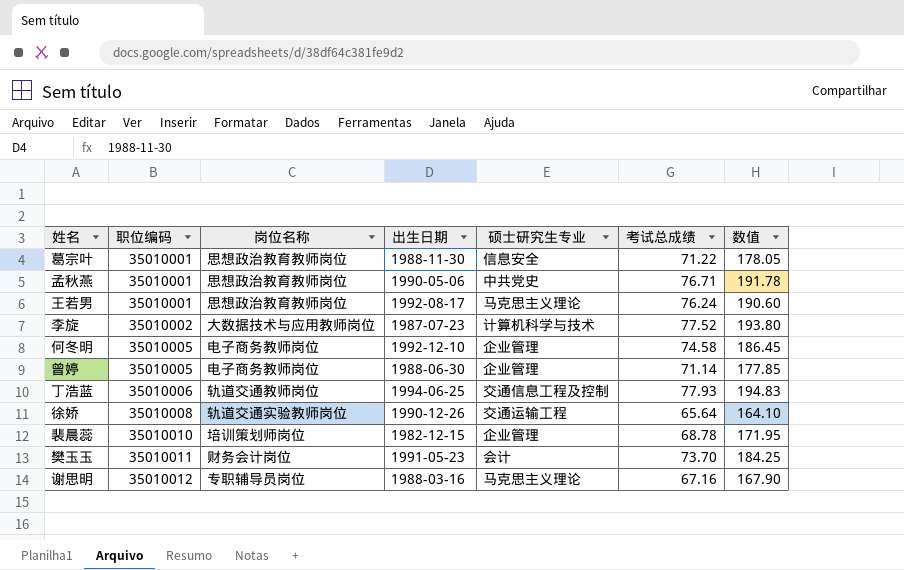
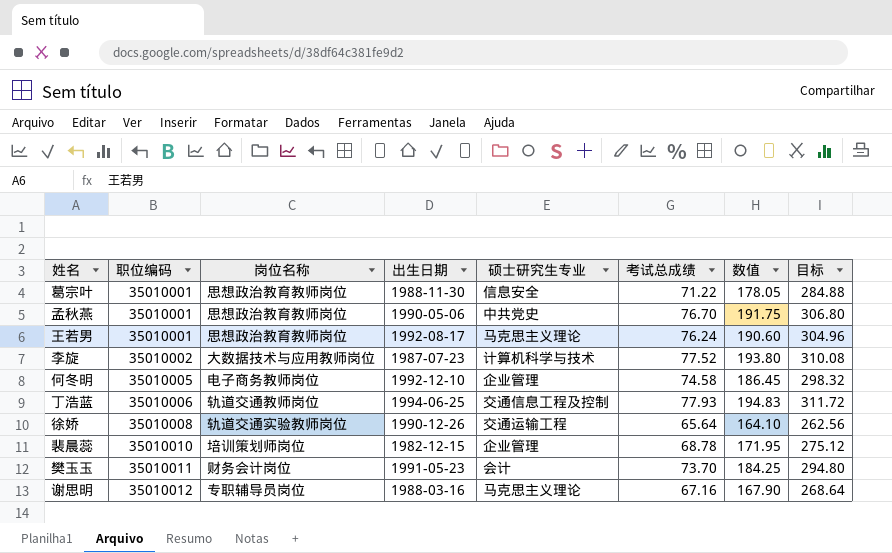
column 目标 | formula: none -> [考试总成绩] * 4
row 曾婷: 35010005 | 电子商务教师岗位 | 1988-06-30 | 企业管理 | 71.14 | 177.85 -> none
孟秋燕 | 考试总成绩: 76.71 -> 76.70
孟秋燕 | 数值: 191.78 -> 191.75

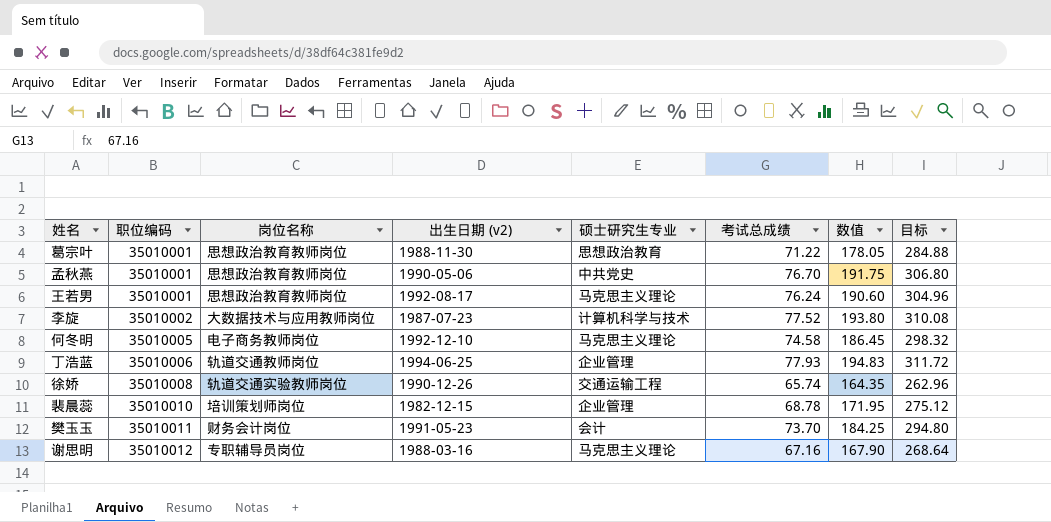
column name: 出生日期 -> 出生日期 (v2)
葛宗叶 | 硕士研究生专业: 信息安全 -> 思想政治教育
何冬明 | 硕士研究生专业: 企业管理 -> 马克思主义理论
丁浩蓝 | 硕士研究生专业: 交通信息工程及控制 -> 企业管理
徐娇 | 考试总成绩: 65.64 -> 65.74
徐娇 | 数值: 164.10 -> 164.35
徐娇 | 目标: 262.56 -> 262.96

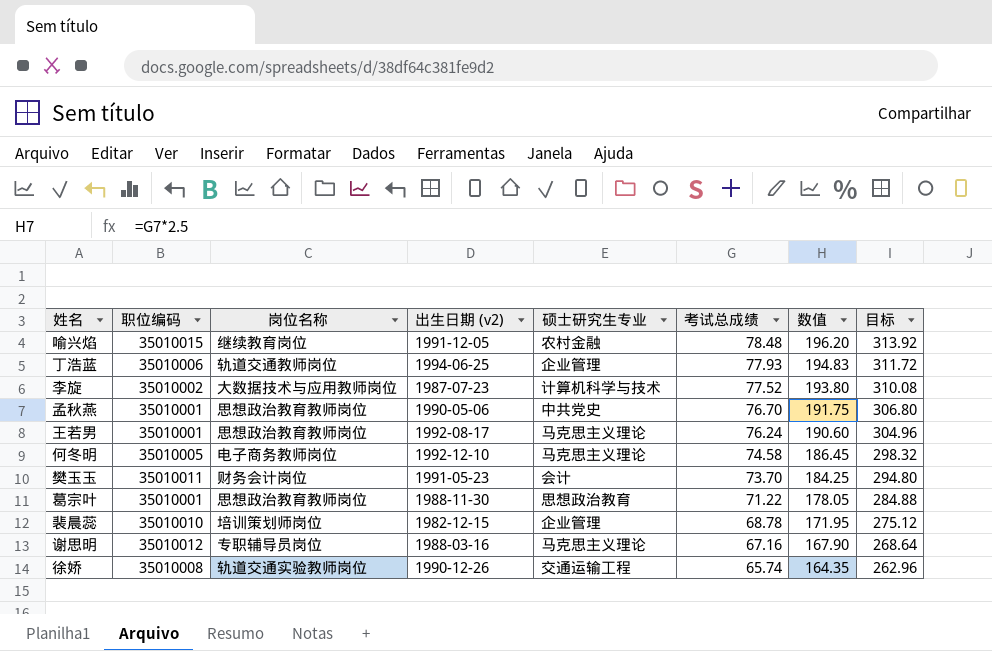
row order: 职位编码 ascending -> 考试总成绩 descending
row 喻兴焰: none -> 35010015 | 继续教育岗位 | 1991-12-05 | 农村金融 | 78.48 | 196.20 | 313.92

